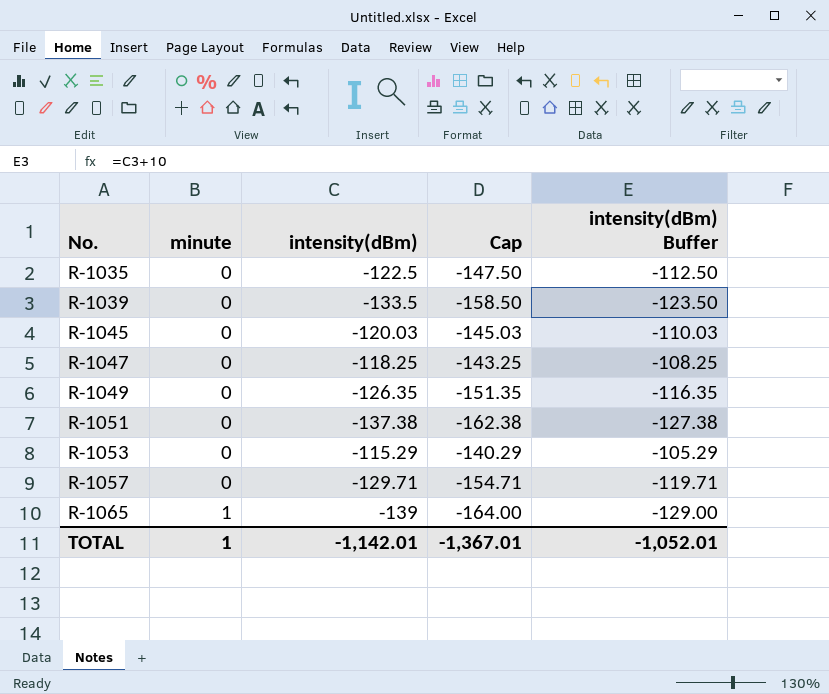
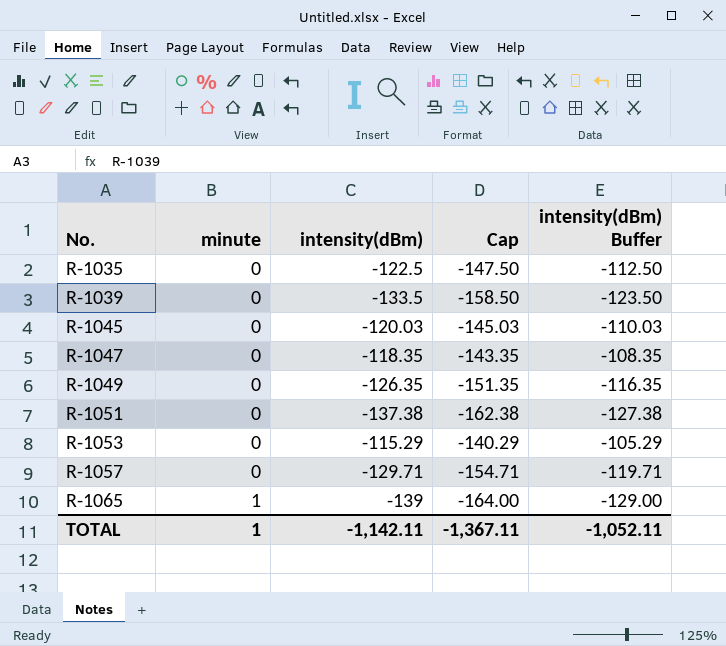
R-1047 | intensity(dBm): -118.25 -> -118.35
R-1047 | Cap: -143.25 -> -143.35
R-1047 | intensity(dBm) Buffer: -108.25 -> -108.35
TOTAL | intensity(dBm): -1,142.01 -> -1,142.11
TOTAL | Cap: -1,367.01 -> -1,367.11
TOTAL | intensity(dBm) Buffer: -1,052.01 -> -1,052.11

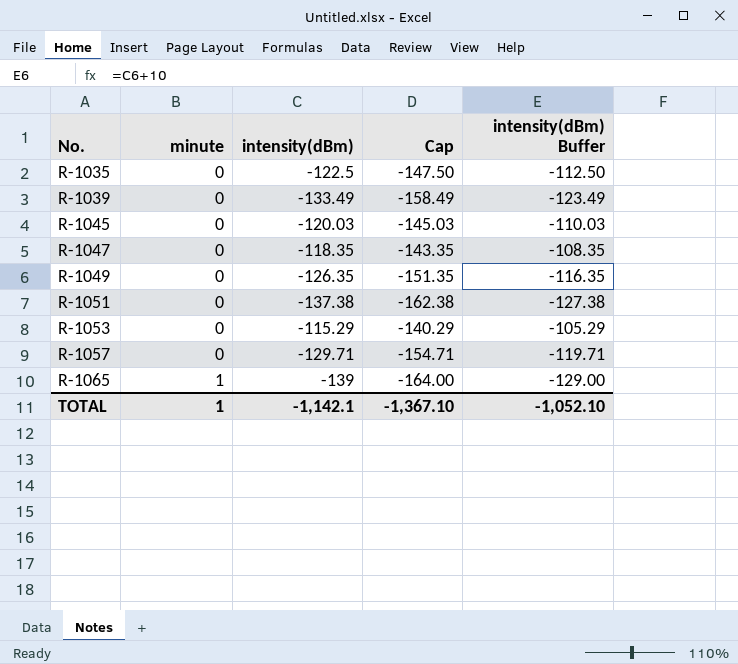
R-1039 | intensity(dBm): -133.5 -> -133.49
R-1039 | Cap: -158.50 -> -158.49
R-1039 | intensity(dBm) Buffer: -123.50 -> -123.49
TOTAL | intensity(dBm): -1,142.11 -> -1,142.1
TOTAL | Cap: -1,367.11 -> -1,367.10
TOTAL | intensity(dBm) Buffer: -1,052.11 -> -1,052.10

